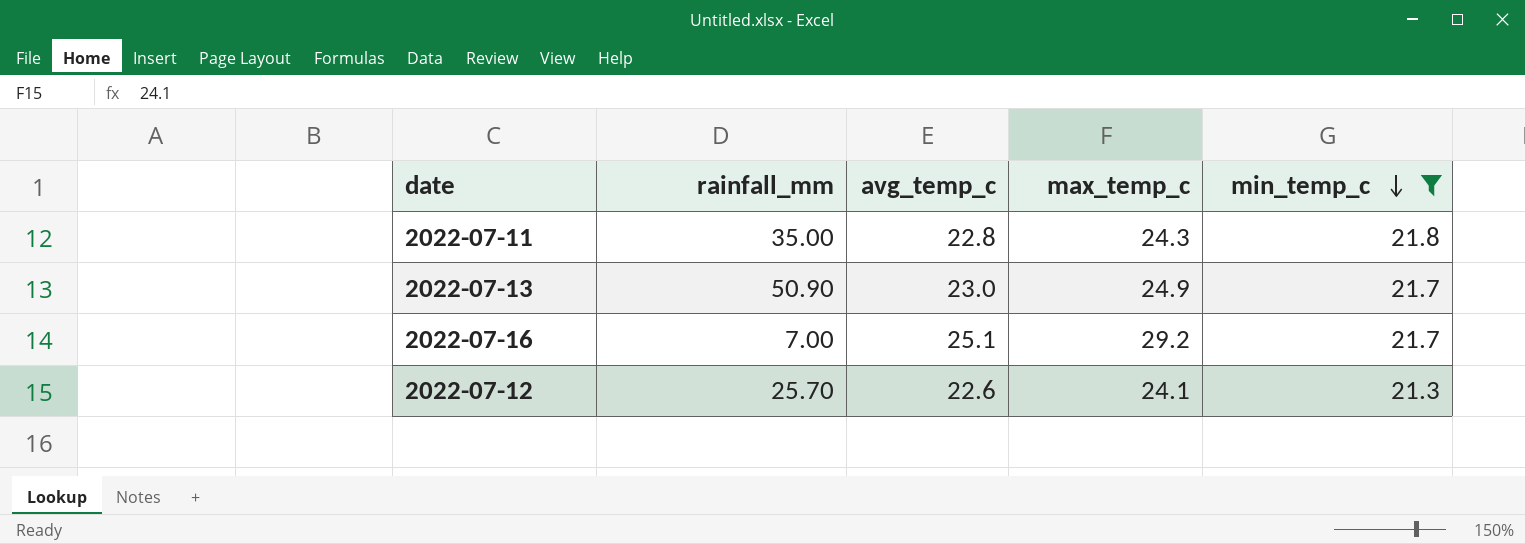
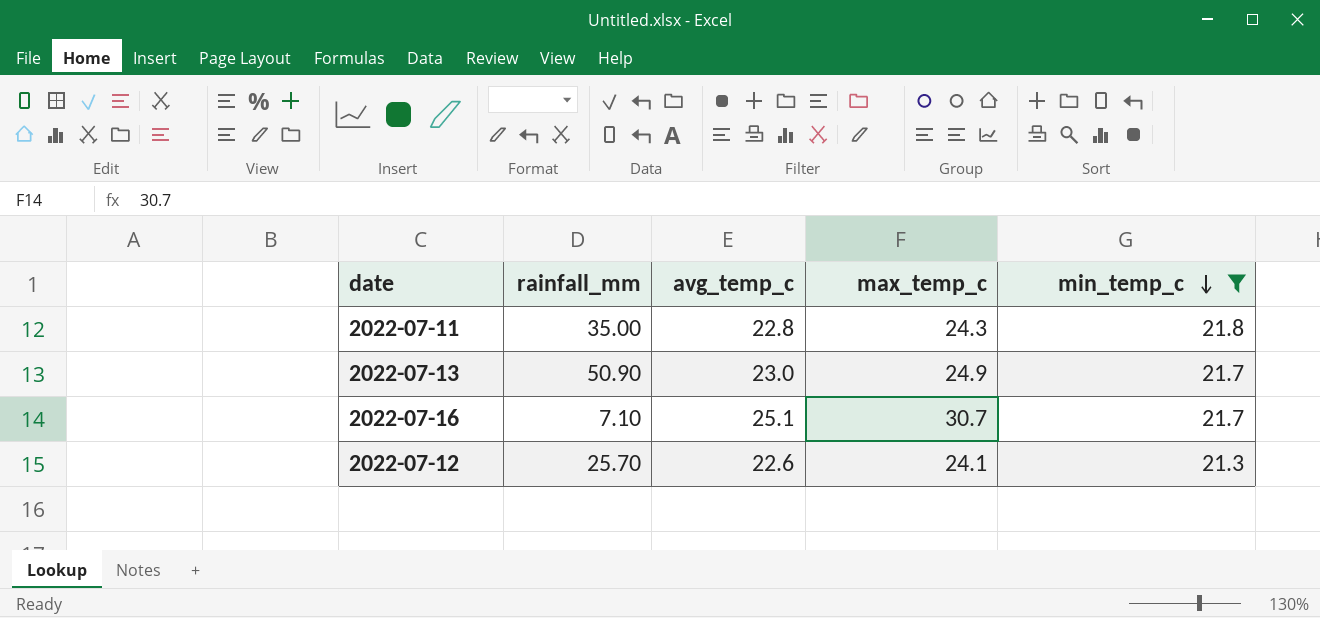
2022-07-16 | rainfall_mm: 7.00 -> 7.10
2022-07-16 | max_temp_c: 29.2 -> 30.7

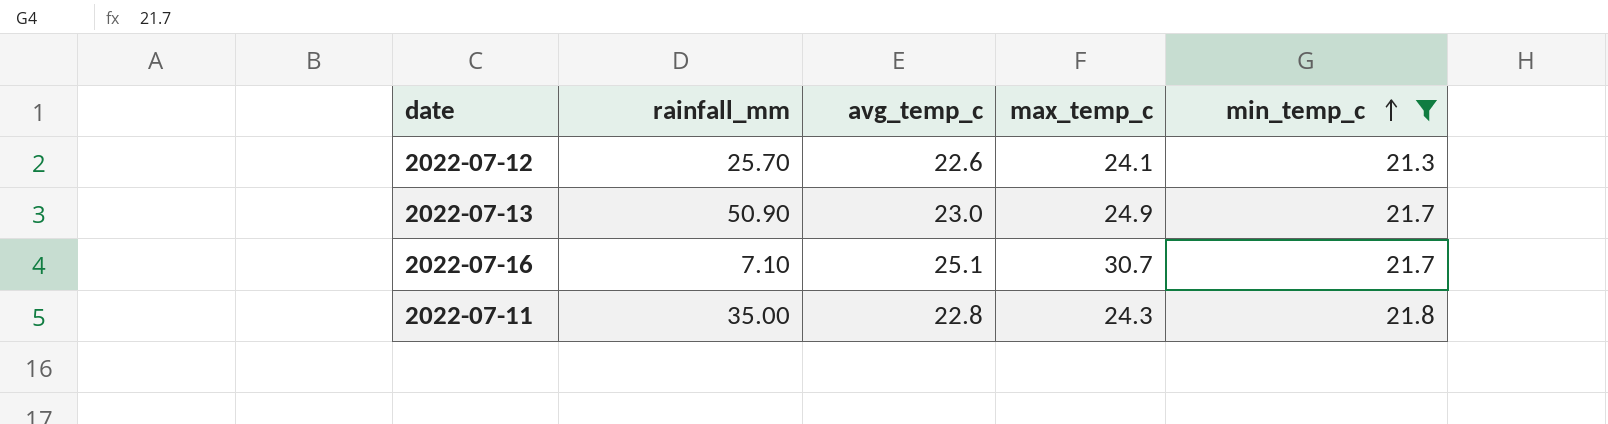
row order: min_temp_c descending -> min_temp_c ascending

